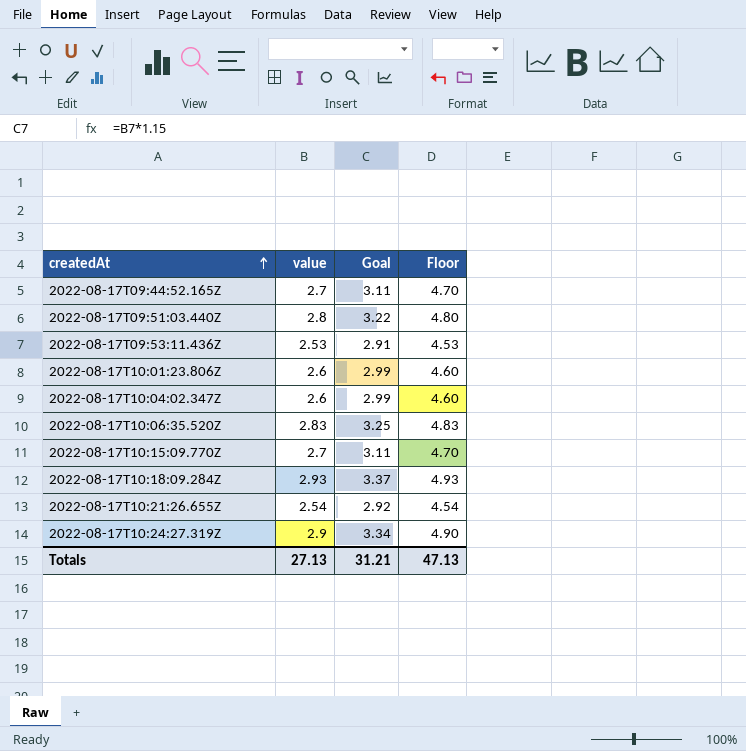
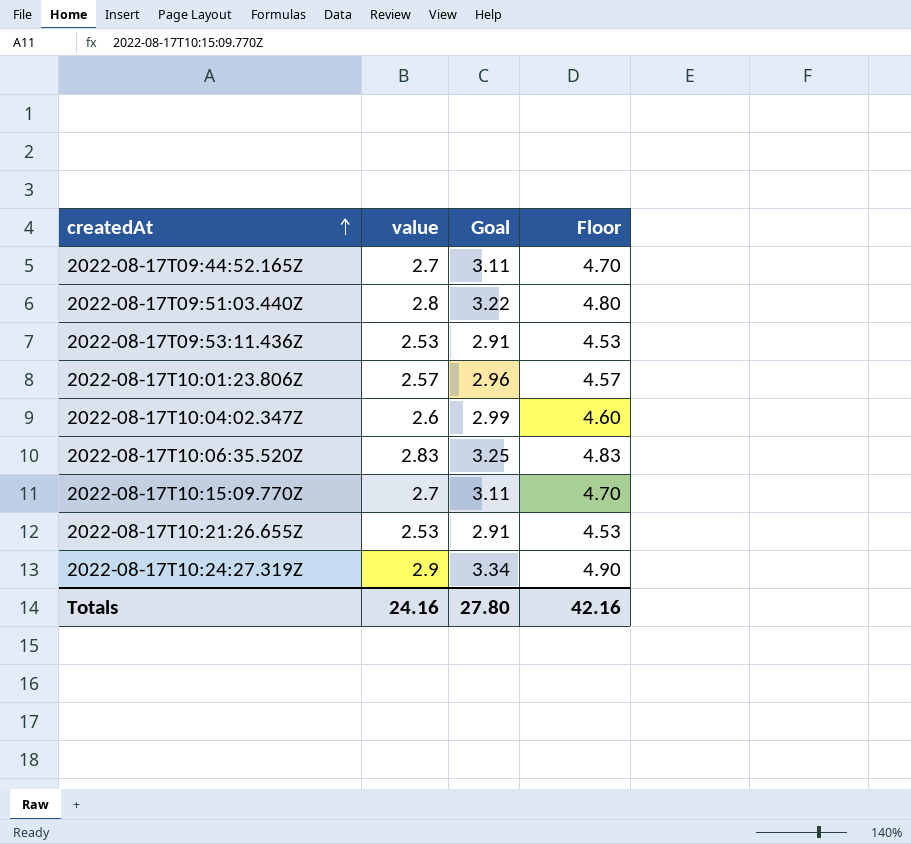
row 2022-08-17T10:18:09.284Z: 2.93 | 3.37 | 4.93 -> none
2022-08-17T10:01:23.806Z | value: 2.6 -> 2.57
2022-08-17T10:01:23.806Z | Goal: 2.99 -> 2.96
2022-08-17T10:01:23.806Z | Floor: 4.60 -> 4.57
2022-08-17T10:21:26.655Z | value: 2.54 -> 2.53
2022-08-17T10:21:26.655Z | Goal: 2.92 -> 2.91
2022-08-17T10:21:26.655Z | Floor: 4.54 -> 4.53
Totals | value: 27.13 -> 24.16
Totals | Goal: 31.21 -> 27.80
Totals | Floor: 47.13 -> 42.16

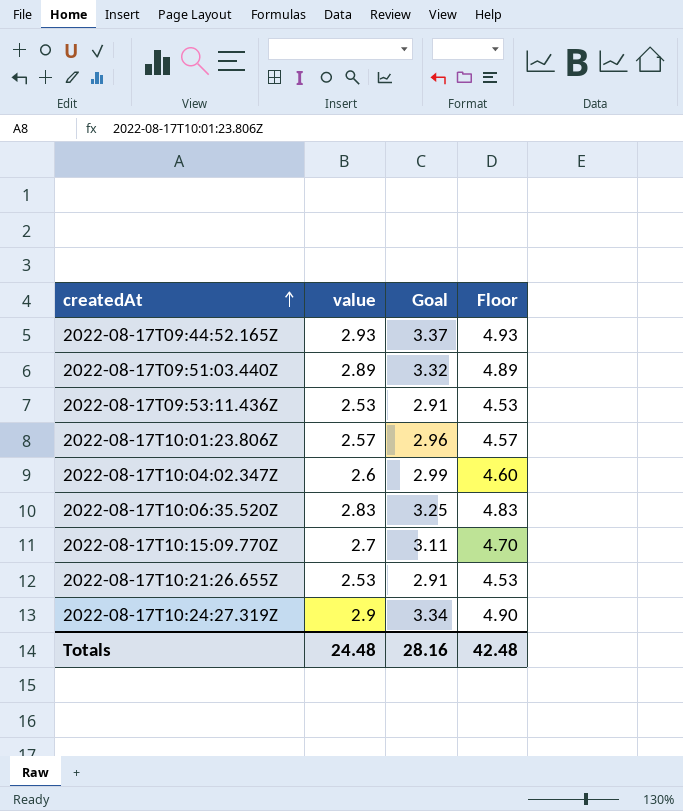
2022-08-17T09:44:52.165Z | value: 2.7 -> 2.93
2022-08-17T09:44:52.165Z | Goal: 3.11 -> 3.37
2022-08-17T09:44:52.165Z | Floor: 4.70 -> 4.93
2022-08-17T09:51:03.440Z | value: 2.8 -> 2.89
2022-08-17T09:51:03.440Z | Goal: 3.22 -> 3.32
2022-08-17T09:51:03.440Z | Floor: 4.80 -> 4.89
Totals | value: 24.16 -> 24.48
Totals | Goal: 27.80 -> 28.16
Totals | Floor: 42.16 -> 42.48

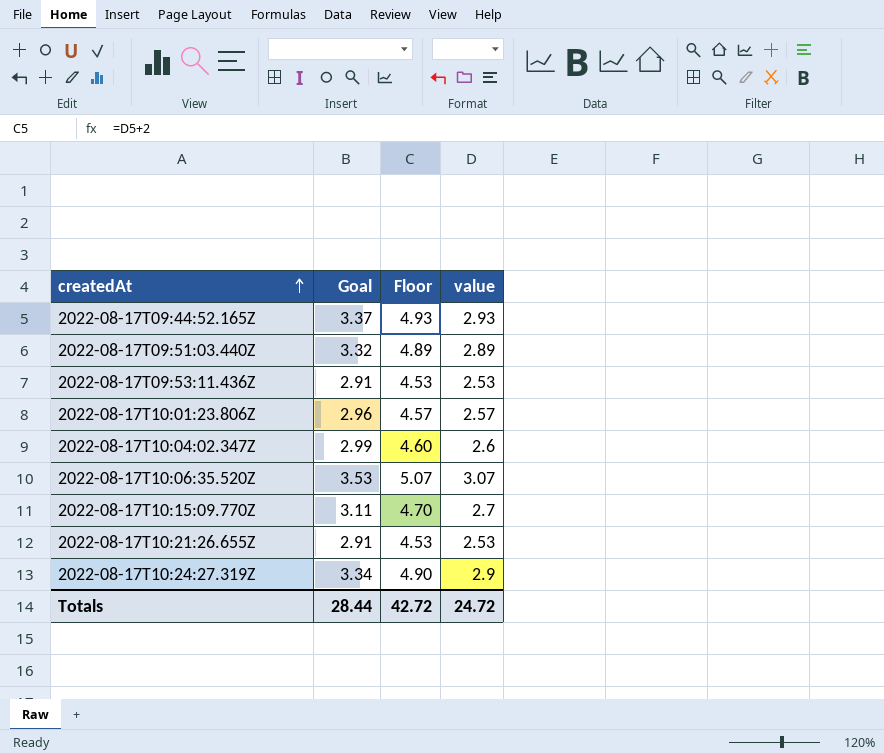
column value | position: 2 -> 4
2022-08-17T10:06:35.520Z | Goal: 3.25 -> 3.53
2022-08-17T10:06:35.520Z | Floor: 4.83 -> 5.07
2022-08-17T10:06:35.520Z | value: 2.83 -> 3.07
Totals | Goal: 28.16 -> 28.44
Totals | Floor: 42.48 -> 42.72
Totals | value: 24.48 -> 24.72

